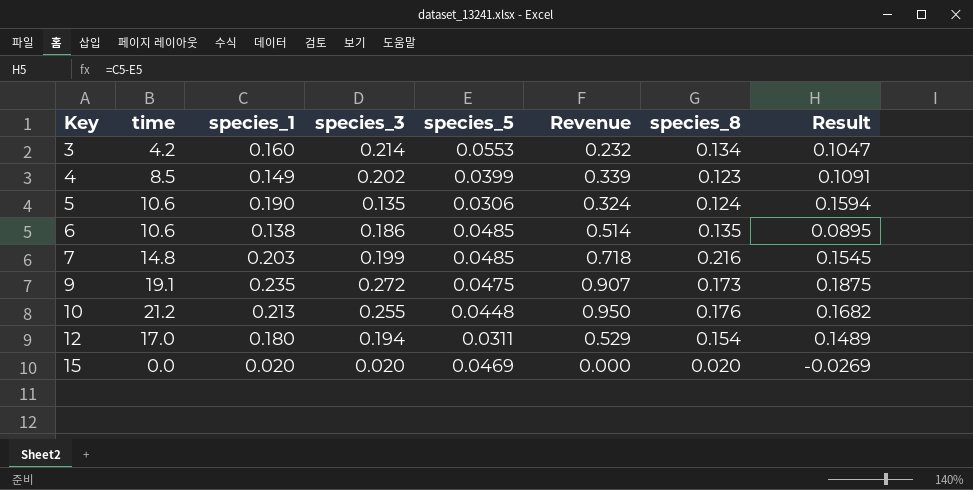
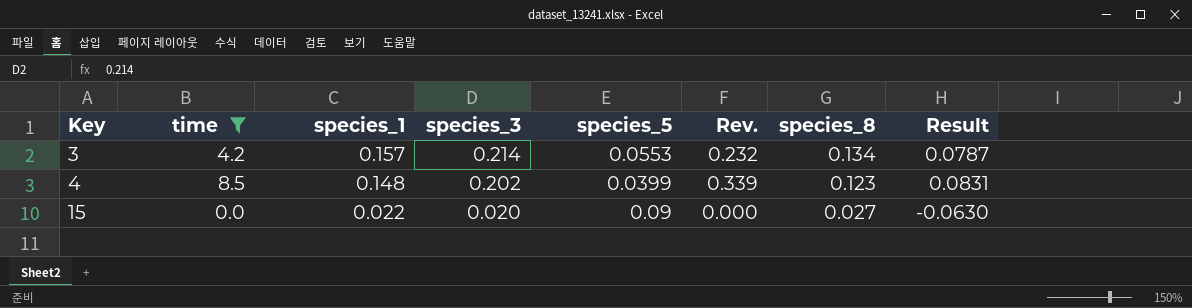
filter: none -> time <= 8.5
column name: Revenue -> Rev.
column Result | formula: [species_1] - [species_5] -> [species_8] - [species_5]
3 | species_1: 0.160 -> 0.157
4 | species_1: 0.149 -> 0.148
15 | species_1: 0.020 -> 0.022
15 | species_5: 0.0469 -> 0.09
15 | species_8: 0.020 -> 0.027

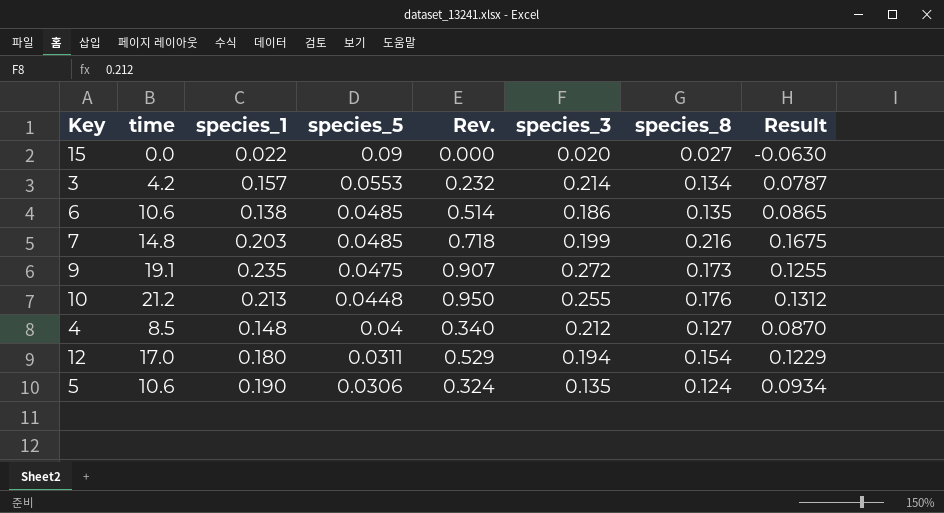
filter: time <= 8.5 -> none
row order: Key ascending -> species_5 descending
column species_3 | position: 4 -> 6
4 | species_5: 0.0399 -> 0.04
4 | Rev.: 0.339 -> 0.340
4 | species_3: 0.202 -> 0.212
4 | species_8: 0.123 -> 0.127
4 | Result: 0.0831 -> 0.0870

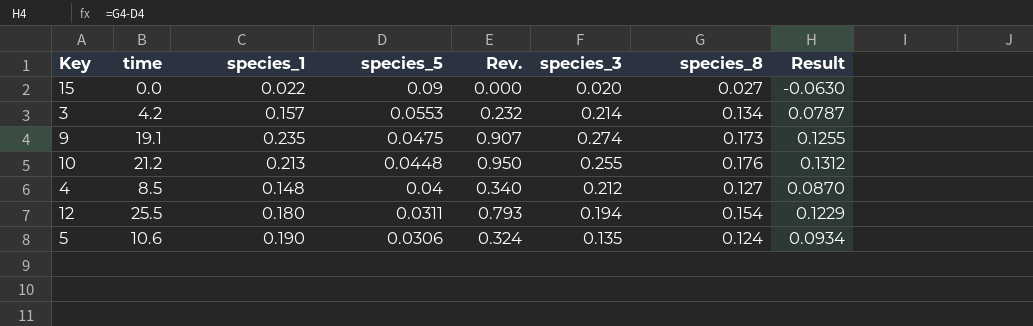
row 6: 10.6 | 0.138 | 0.0485 | 0.514 | 0.186 | 0.135 | 0.0865 -> none
row 7: 14.8 | 0.203 | 0.0485 | 0.718 | 0.199 | 0.216 | 0.1675 -> none
9 | species_3: 0.272 -> 0.274
12 | time: 17.0 -> 25.5
12 | Rev.: 0.529 -> 0.793

